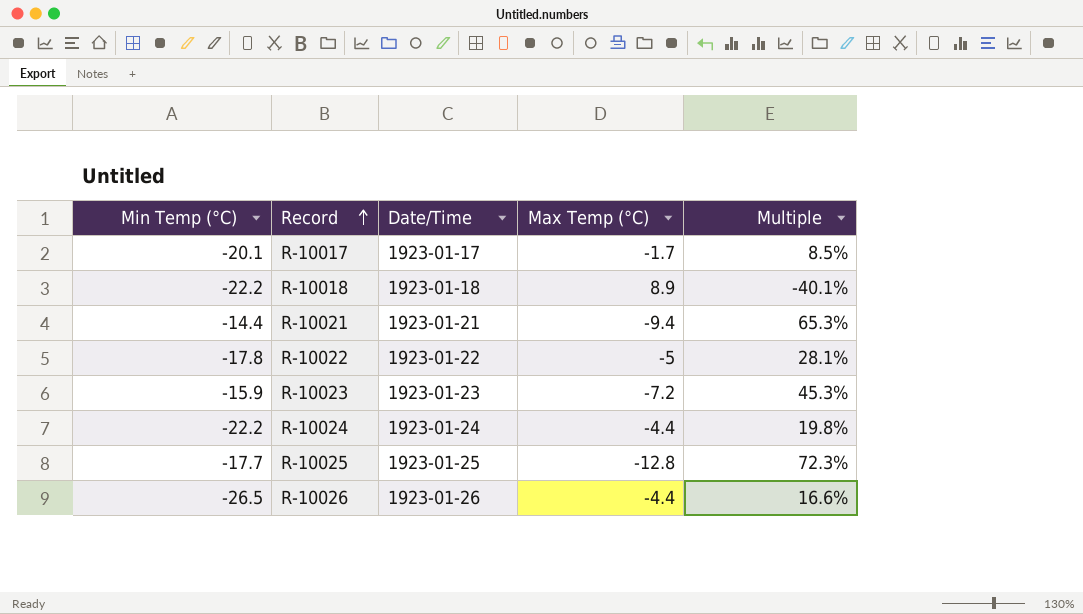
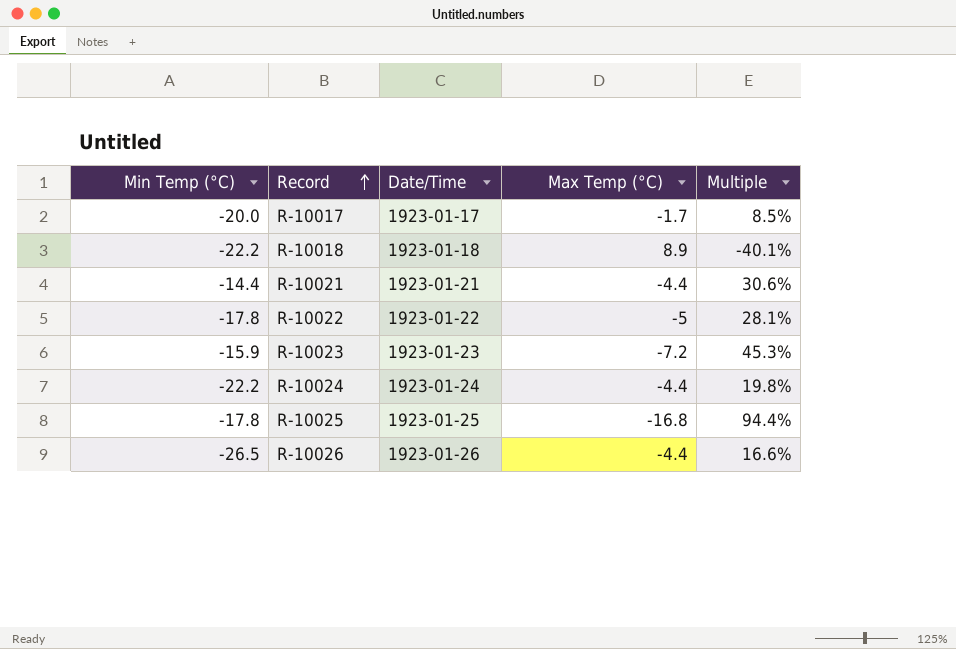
R-10017 | Min Temp (°C): -20.1 -> -20.0
R-10021 | Max Temp (°C): -9.4 -> -4.4
R-10021 | Multiple: 65.3% -> 30.6%
R-10025 | Min Temp (°C): -17.7 -> -17.8
R-10025 | Max Temp (°C): -12.8 -> -16.8
R-10025 | Multiple: 72.3% -> 94.4%

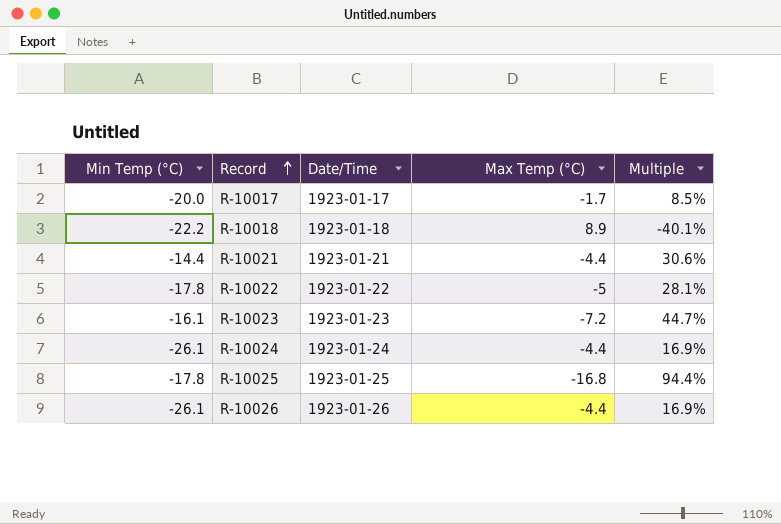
R-10023 | Min Temp (°C): -15.9 -> -16.1
R-10023 | Multiple: 45.3% -> 44.7%
R-10024 | Min Temp (°C): -22.2 -> -26.1
R-10024 | Multiple: 19.8% -> 16.9%
R-10026 | Min Temp (°C): -26.5 -> -26.1
R-10026 | Multiple: 16.6% -> 16.9%

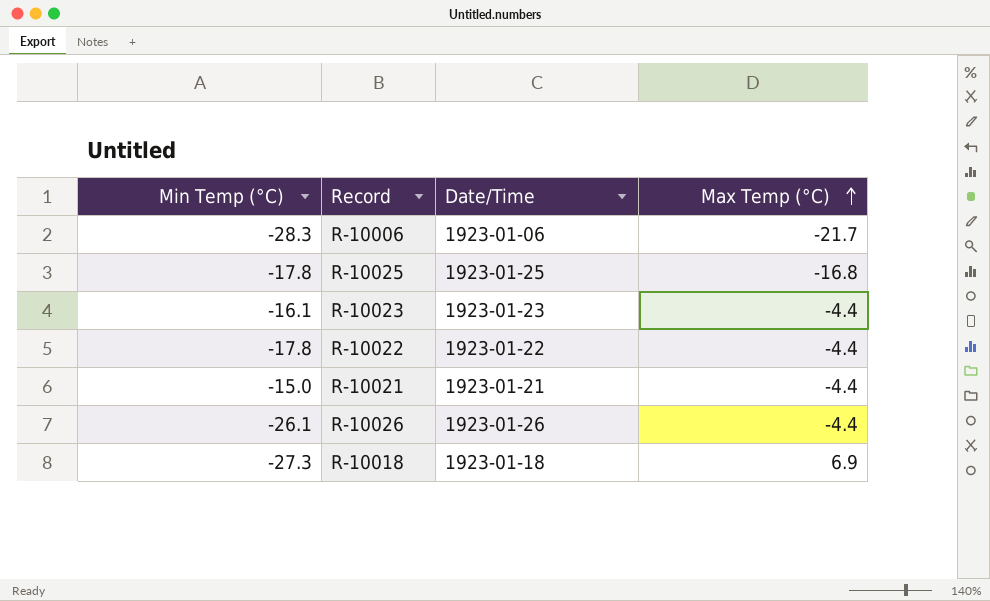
row order: Record ascending -> Max Temp (°C) ascending
column Multiple | formula: [Max Temp (°C)] / [Min Temp (°C)] -> none
row R-10017: -20.0 | 1923-01-17 | -1.7 | 8.5% -> none
row R-10024: -26.1 | 1923-01-24 | -4.4 | 16.9% -> none
row R-10006: none -> -28.3 | 1923-01-06 | -21.7
R-10023 | Max Temp (°C): -7.2 -> -4.4
R-10022 | Max Temp (°C): -5 -> -4.4
R-10021 | Min Temp (°C): -14.4 -> -15.0
R-10018 | Min Temp (°C): -22.2 -> -27.3
R-10018 | Max Temp (°C): 8.9 -> 6.9

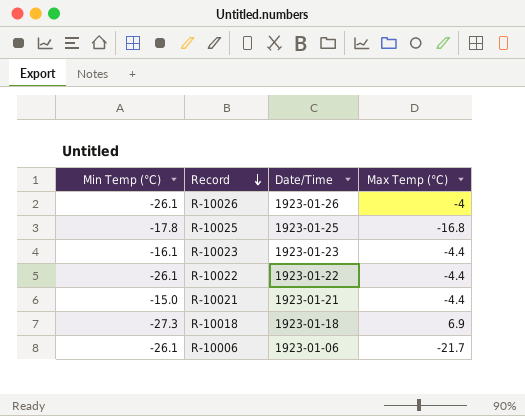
row order: Max Temp (°C) ascending -> Record descending
R-10026 | Max Temp (°C): -4.4 -> -4
R-10022 | Min Temp (°C): -17.8 -> -26.1
R-10006 | Min Temp (°C): -28.3 -> -26.1

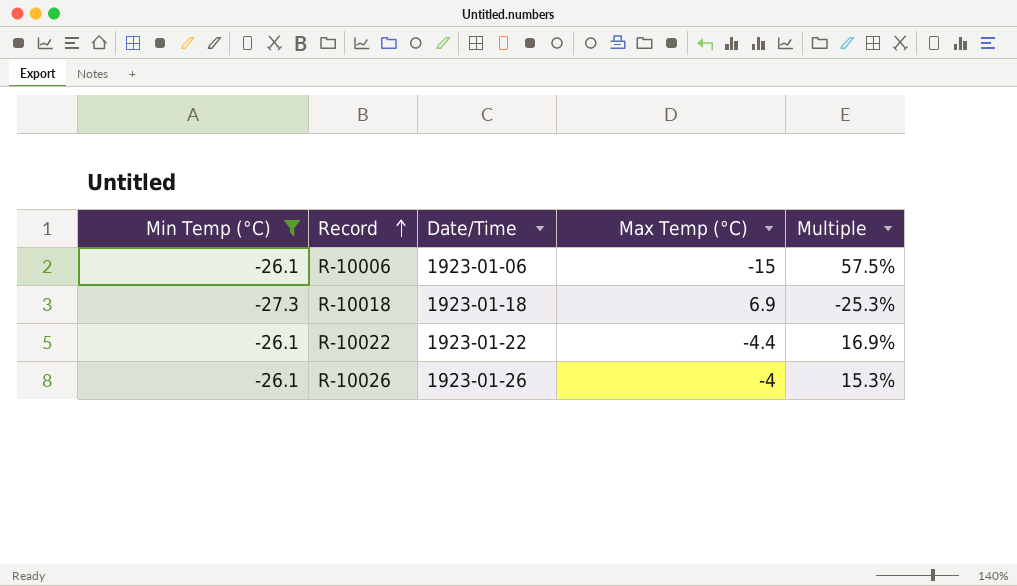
filter: none -> Min Temp (°C) <= -26.1
row order: Record descending -> Record ascending
column Multiple | formula: none -> [Max Temp (°C)] / [Min Temp (°C)]
R-10006 | Max Temp (°C): -21.7 -> -15

